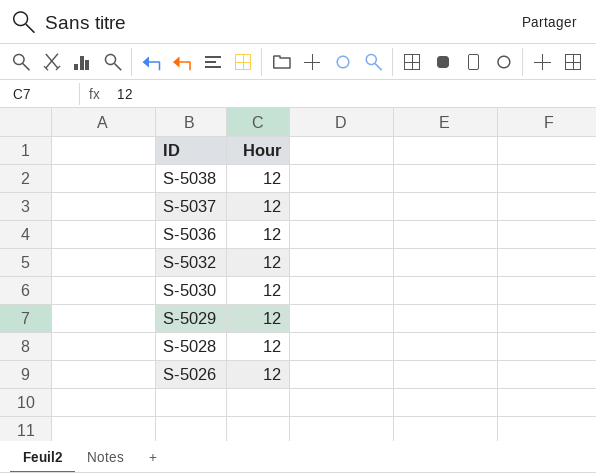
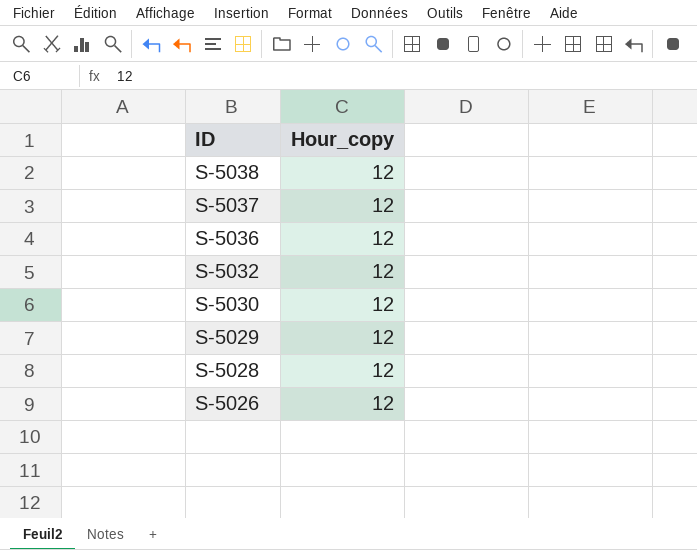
column name: Hour -> Hour_copy

